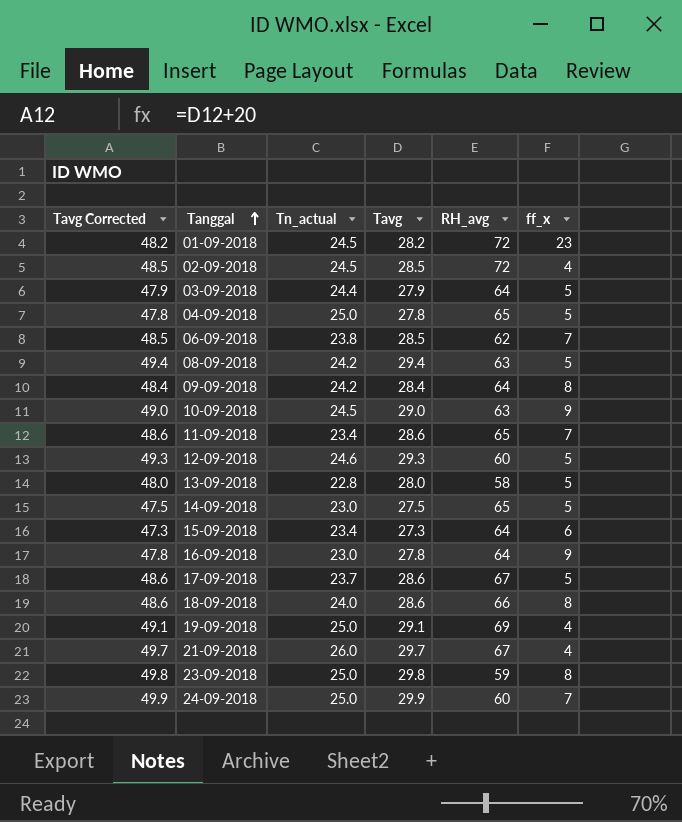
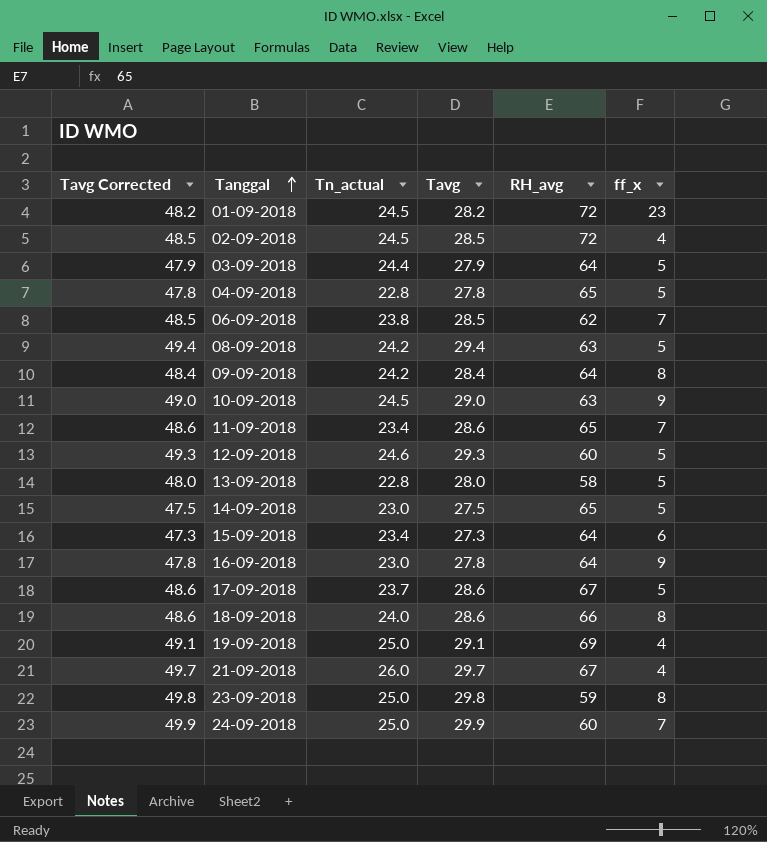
04-09-2018 | Tn_actual: 25.0 -> 22.8

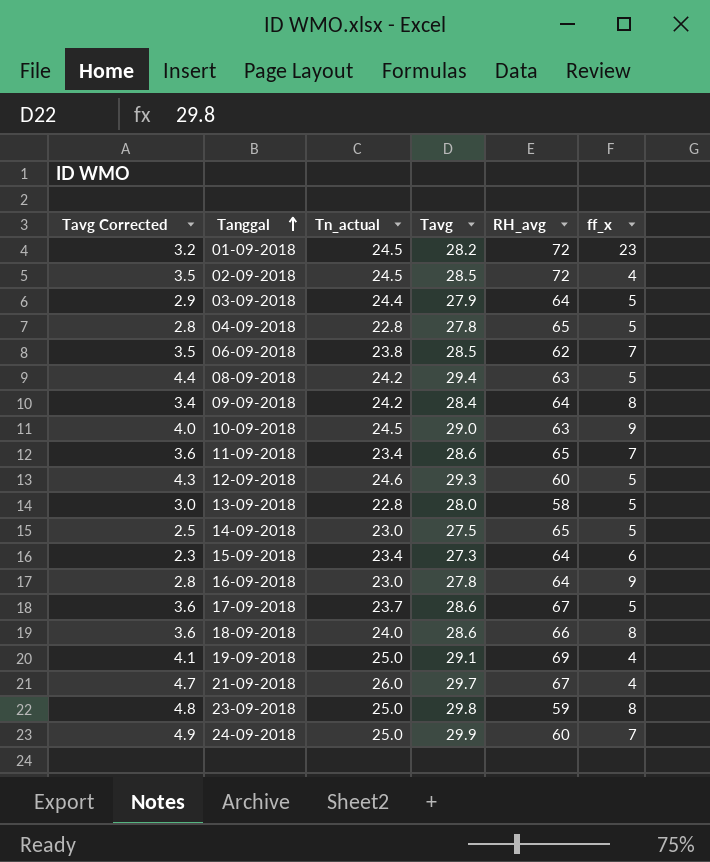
column Tavg Corrected | formula: [Tavg] + 20 -> [Tavg] - 25

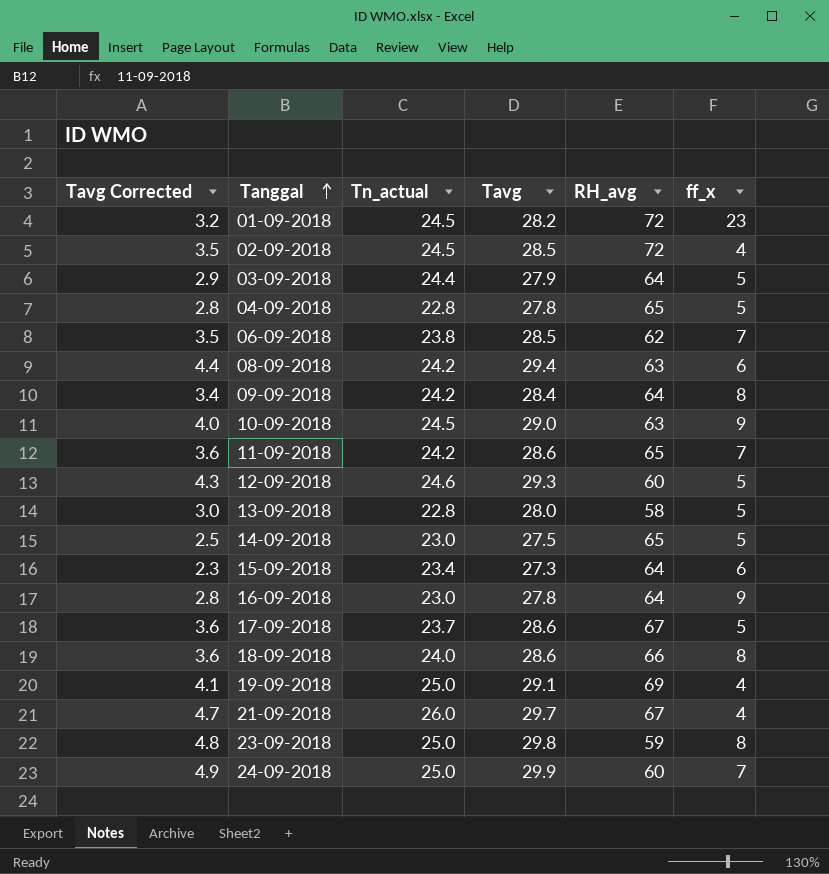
08-09-2018 | ff_x: 5 -> 6
11-09-2018 | Tn_actual: 23.4 -> 24.2

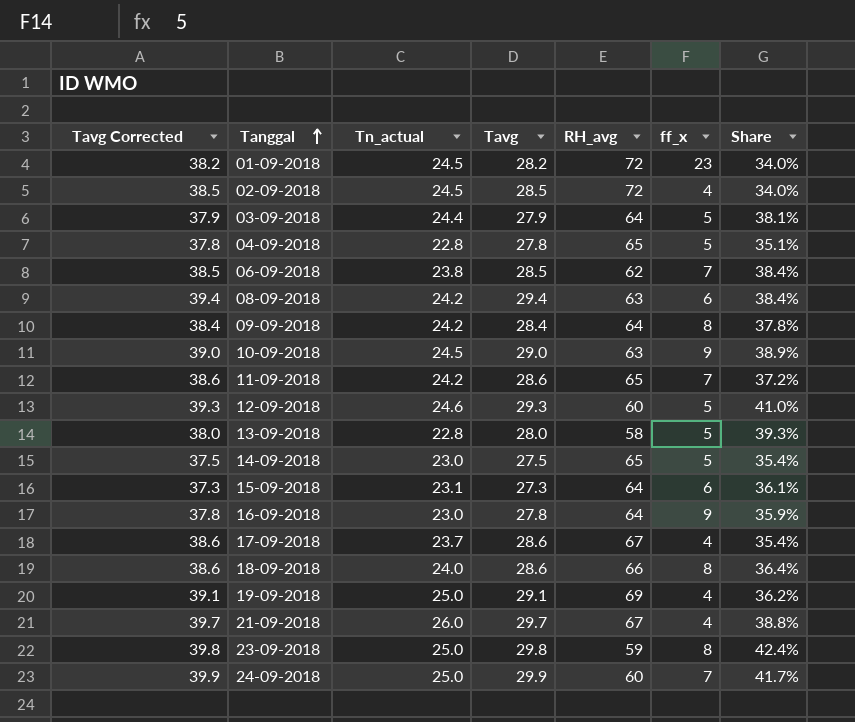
column Tavg Corrected | formula: [Tavg] - 25 -> [Tavg] + 10
column Share | formula: none -> [Tn_actual] / [RH_avg]
15-09-2018 | Tn_actual: 23.4 -> 23.1
17-09-2018 | ff_x: 5 -> 4

